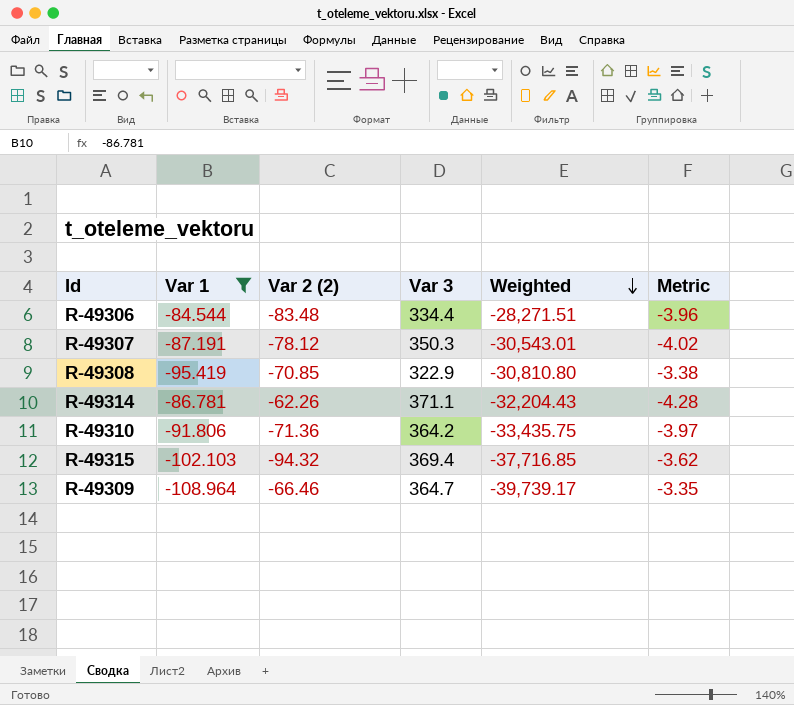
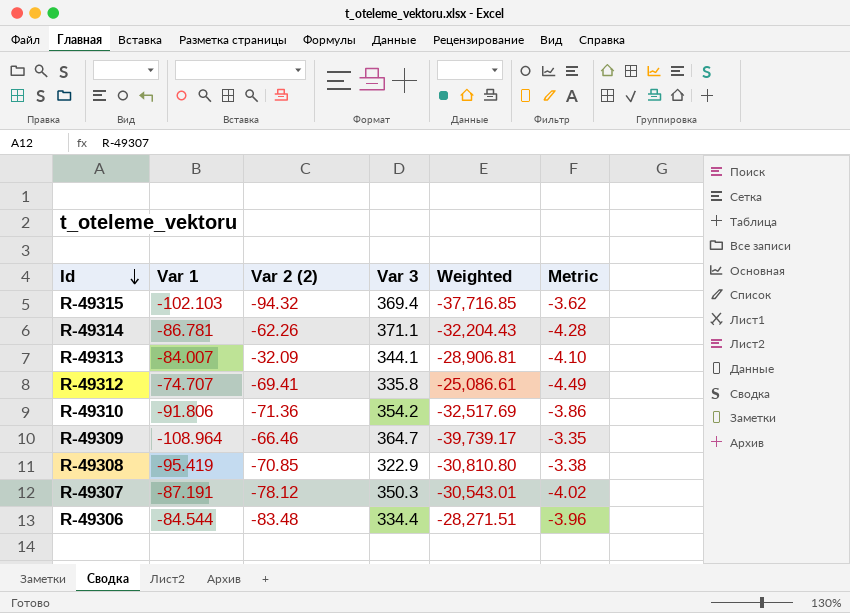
filter: Var 1 <= -84.544 -> none
row order: Weighted descending -> Id descending
R-49310 | Var 3: 364.2 -> 354.2
R-49310 | Weighted: -33,435.75 -> -32,517.69
R-49310 | Metric: -3.97 -> -3.86

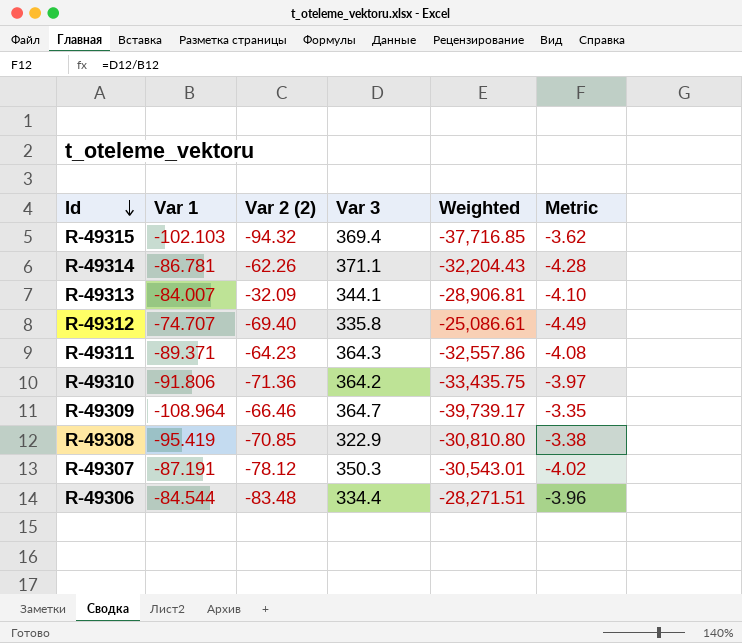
R-49312 | Var 2 (2): -69.41 -> -69.40
row R-49311: none -> -89.371 | -64.23 | 364.3 | -32,557.86 | -4.08
R-49310 | Var 3: 354.2 -> 364.2
R-49310 | Weighted: -32,517.69 -> -33,435.75
R-49310 | Metric: -3.86 -> -3.97

